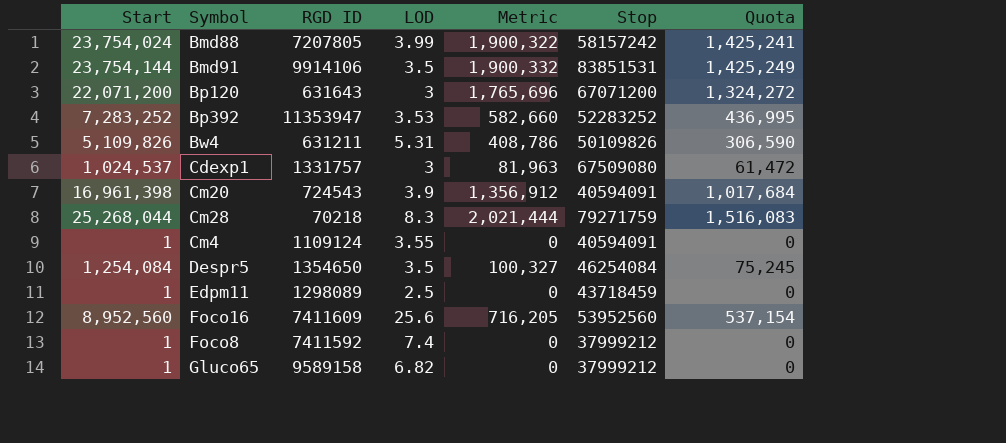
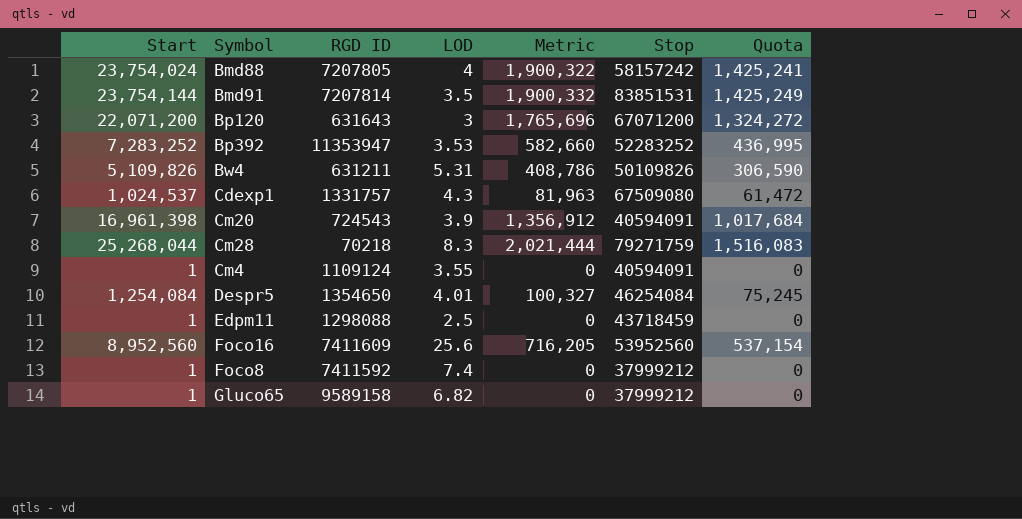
Bmd88 | LOD: 3.99 -> 4
Bmd91 | RGD ID: 9914106 -> 7207814
Cdexp1 | LOD: 3 -> 4.3
Despr5 | LOD: 3.5 -> 4.01
Edpm11 | RGD ID: 1298089 -> 1298088

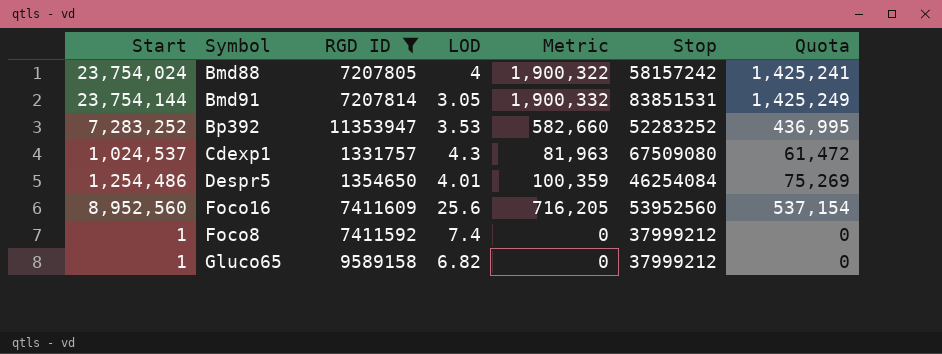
filter: none -> RGD ID >= 1331757
Bmd91 | LOD: 3.5 -> 3.05
Despr5 | Start: 1,254,084 -> 1,254,486
Despr5 | Metric: 100,327 -> 100,359
Despr5 | Quota: 75,245 -> 75,269

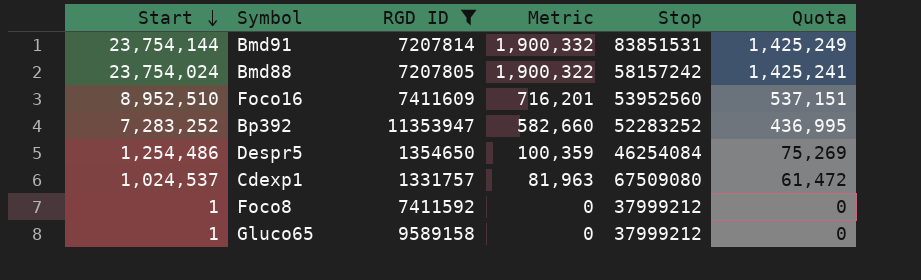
row order: none -> Start descending
column LOD | position: 4 -> none
Foco16 | Start: 8,952,560 -> 8,952,510
Foco16 | Metric: 716,205 -> 716,201
Foco16 | Quota: 537,154 -> 537,151

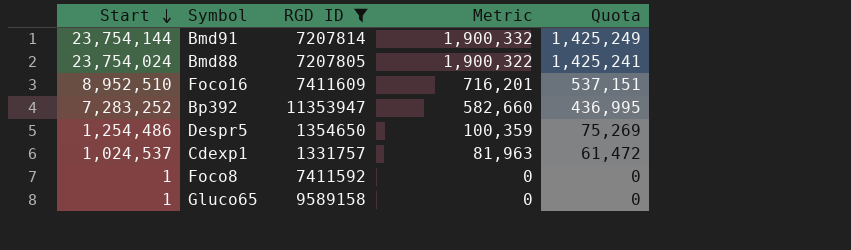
column Stop | position: 5 -> none

